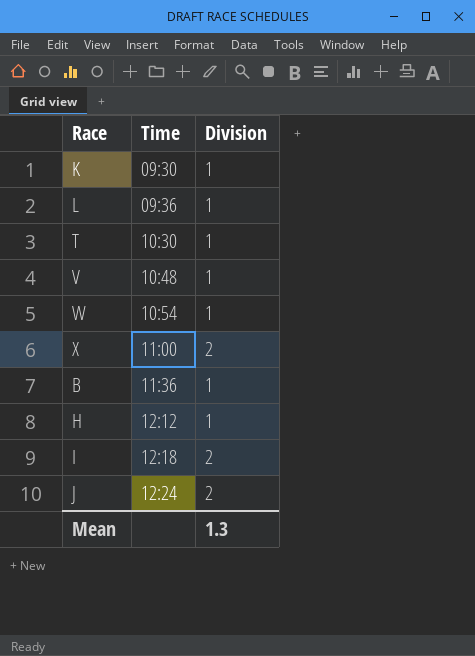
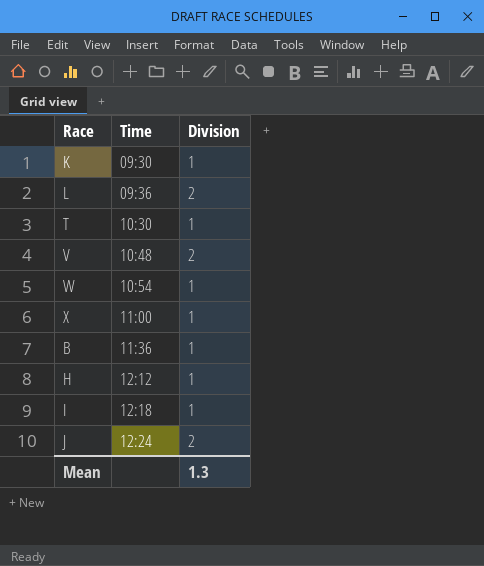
L | Division: 1 -> 2
V | Division: 1 -> 2
X | Division: 2 -> 1
I | Division: 2 -> 1

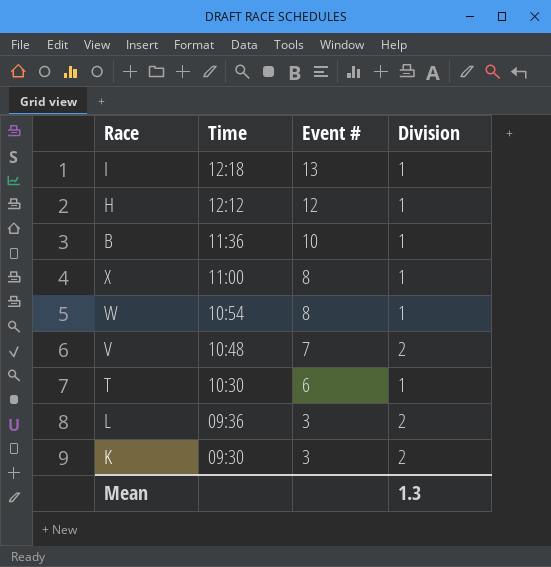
row order: Time ascending -> Time descending
column Event # | position: none -> 3
row J: 12:24 | 2 -> none
K | Division: 1 -> 2

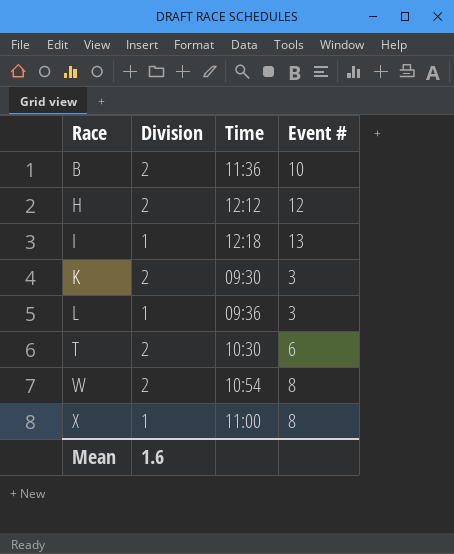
row order: Time descending -> Race ascending
column Division | position: 4 -> 2
row V: 10:48 | 7 | 2 -> none
B | Division: 1 -> 2
H | Division: 1 -> 2
L | Division: 2 -> 1
T | Division: 1 -> 2
W | Division: 1 -> 2
Mean | Division: 1.3 -> 1.6

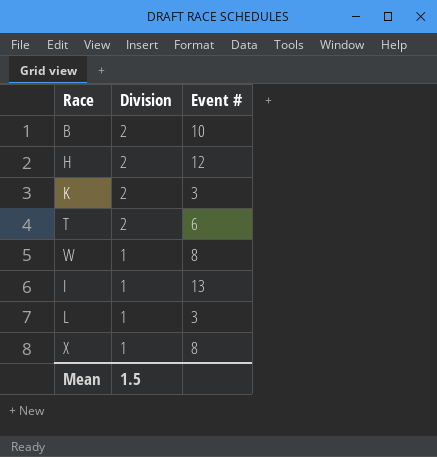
row order: Race ascending -> Division descending
column Time | position: 3 -> none
W | Division: 2 -> 1
Mean | Division: 1.6 -> 1.5

